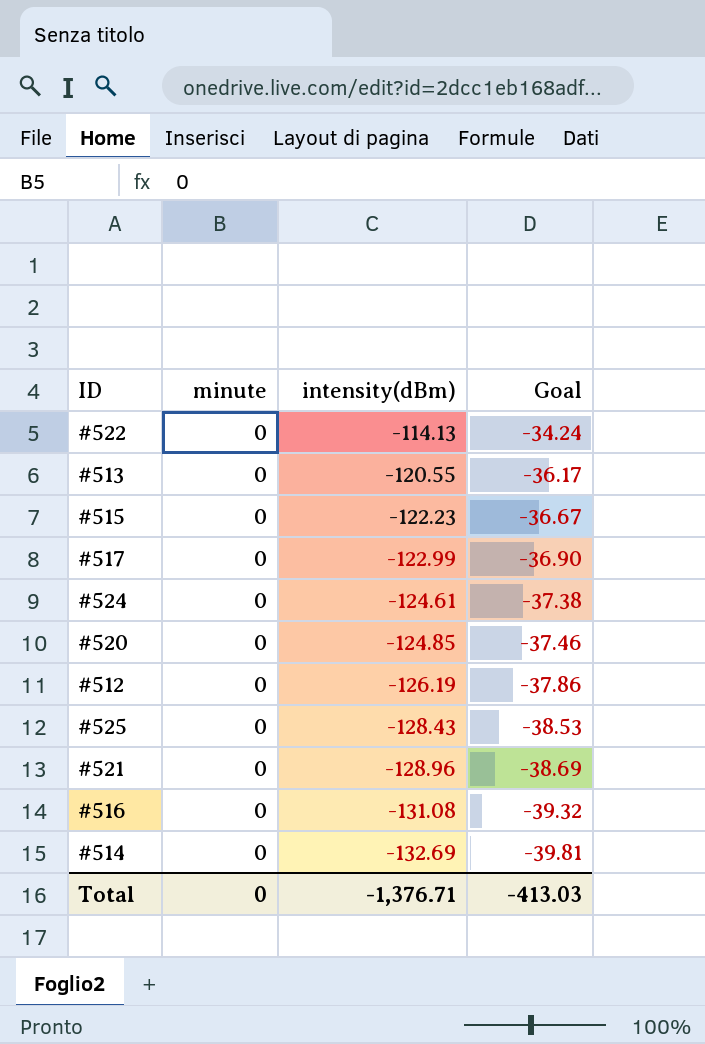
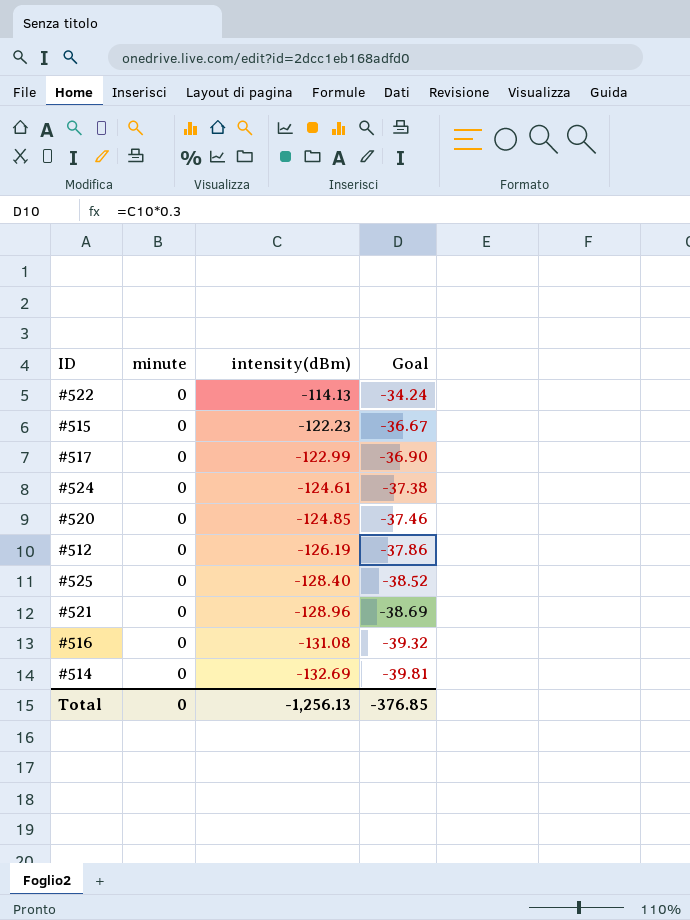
row #513: 0 | -120.55 | -36.17 -> none
#525 | intensity(dBm): -128.43 -> -128.40
#525 | Goal: -38.53 -> -38.52
Total | intensity(dBm): -1,376.71 -> -1,256.13
Total | Goal: -413.03 -> -376.85

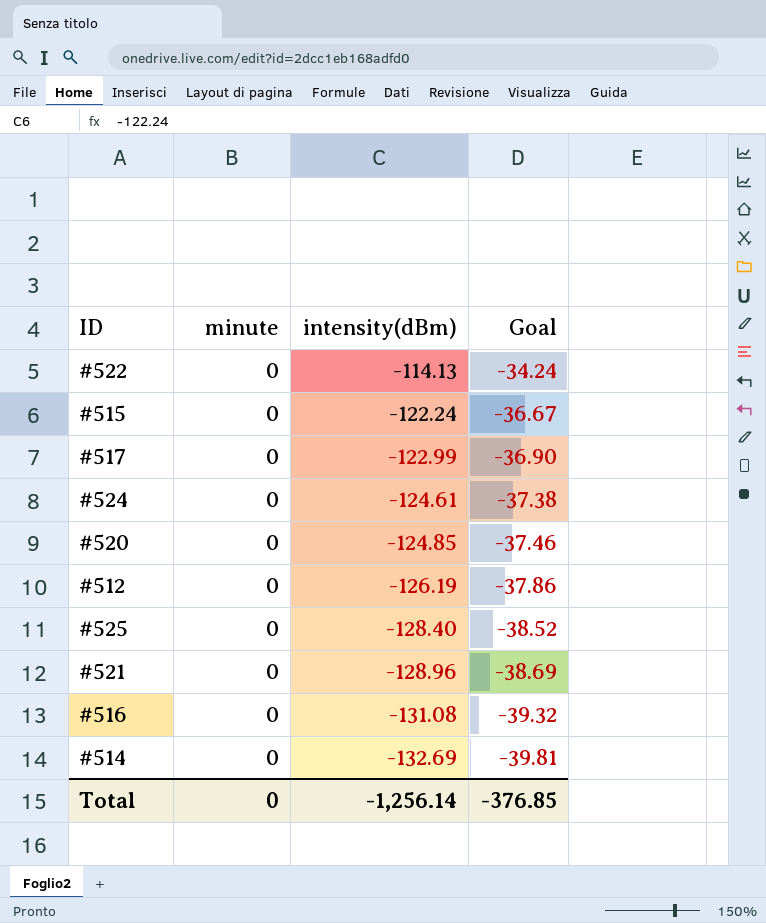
#515 | intensity(dBm): -122.23 -> -122.24
Total | intensity(dBm): -1,256.13 -> -1,256.14

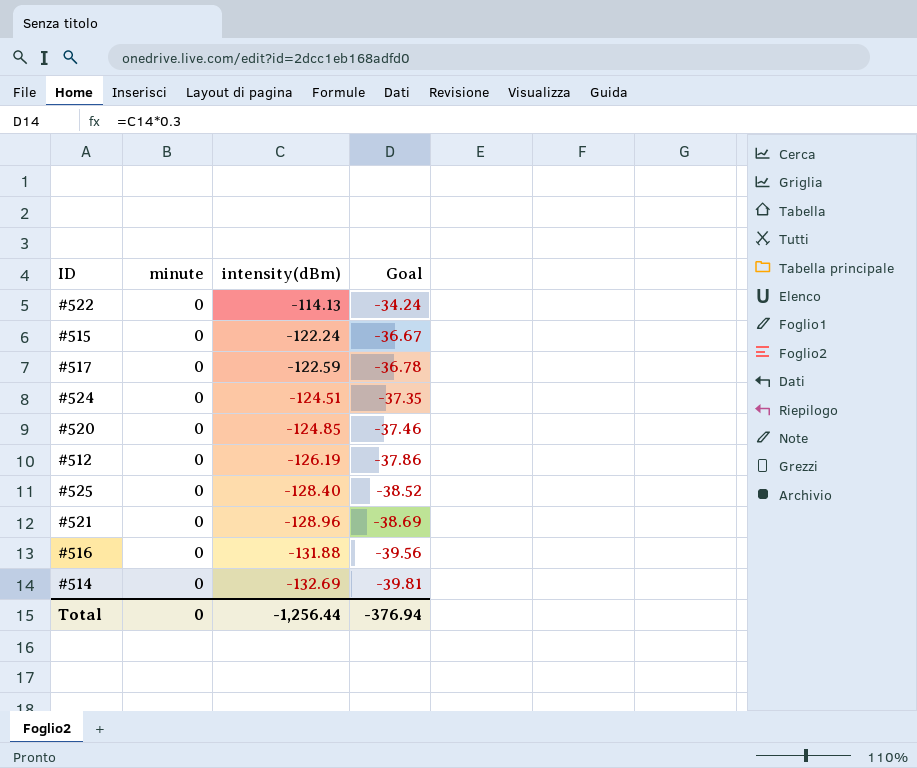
#517 | intensity(dBm): -122.99 -> -122.59
#517 | Goal: -36.90 -> -36.78
#524 | intensity(dBm): -124.61 -> -124.51
#524 | Goal: -37.38 -> -37.35
#516 | intensity(dBm): -131.08 -> -131.88
#516 | Goal: -39.32 -> -39.56
Total | intensity(dBm): -1,256.14 -> -1,256.44
Total | Goal: -376.85 -> -376.94

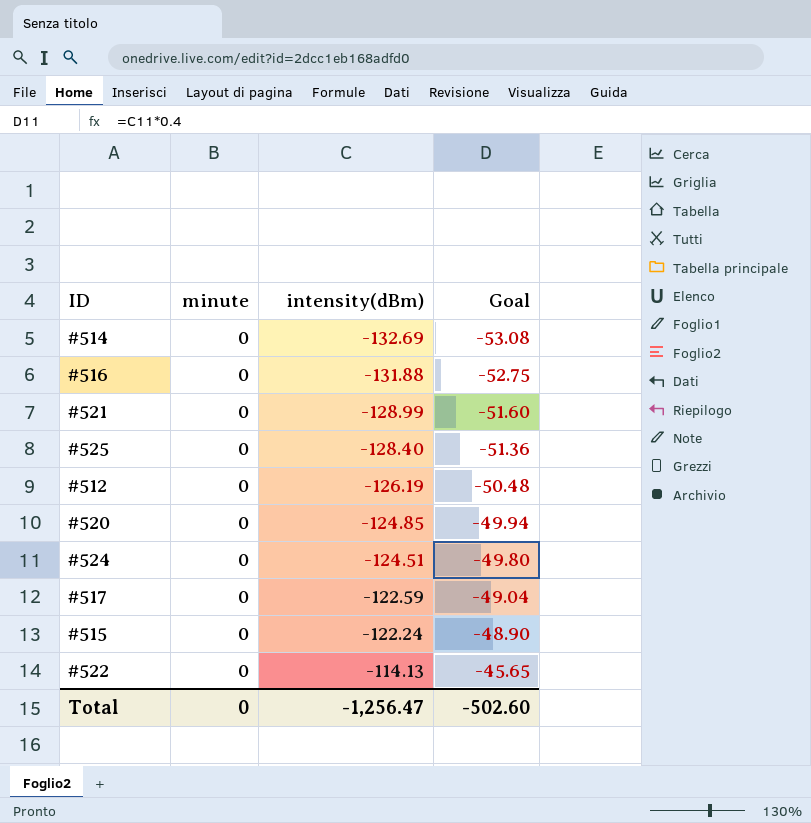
row order: intensity(dBm) descending -> intensity(dBm) ascending
column Goal | formula: [intensity(dBm)] * 0.3 -> [intensity(dBm)] * 0.4
#521 | intensity(dBm): -128.96 -> -128.99
Total | intensity(dBm): -1,256.44 -> -1,256.47
Total | Goal: -376.94 -> -502.60

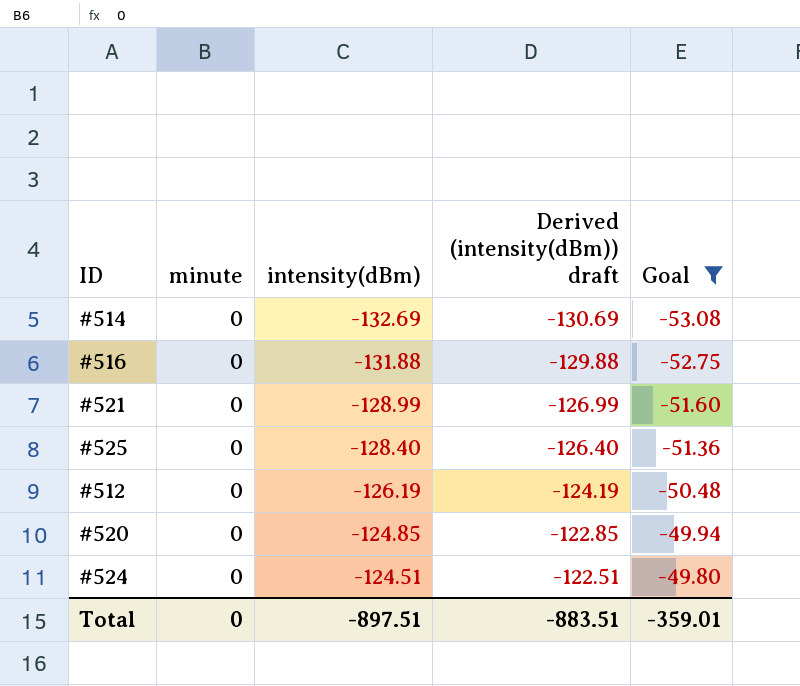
filter: none -> Goal <= -49.80
column Derived (intensity(dBm)) draft | formula: none -> [intensity(dBm)] + 2
Total | intensity(dBm): -1,256.47 -> -897.51
Total | Goal: -502.60 -> -359.01

